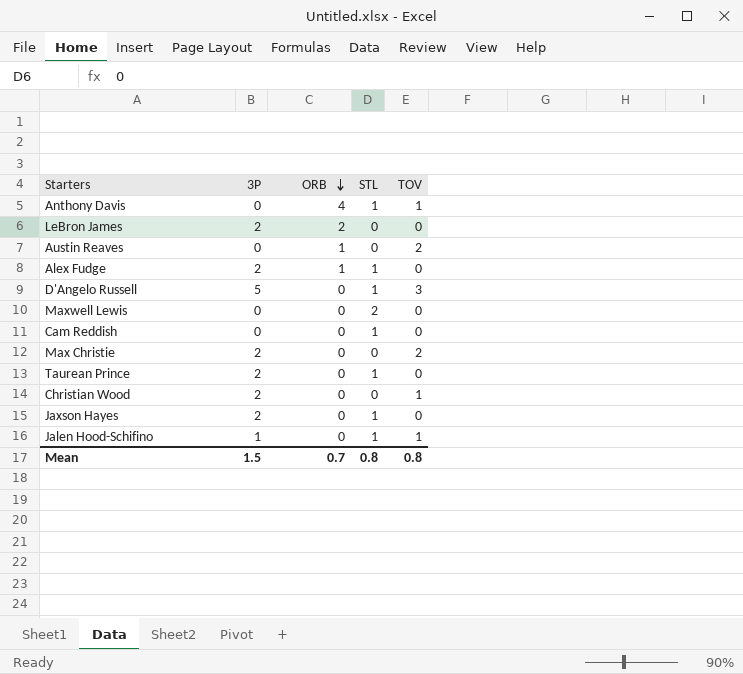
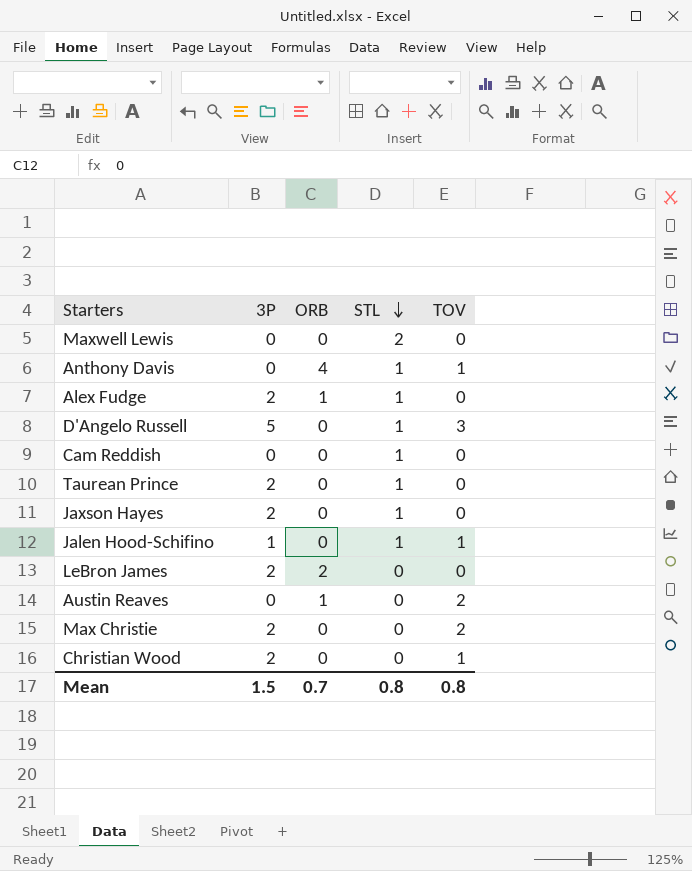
row order: ORB descending -> STL descending

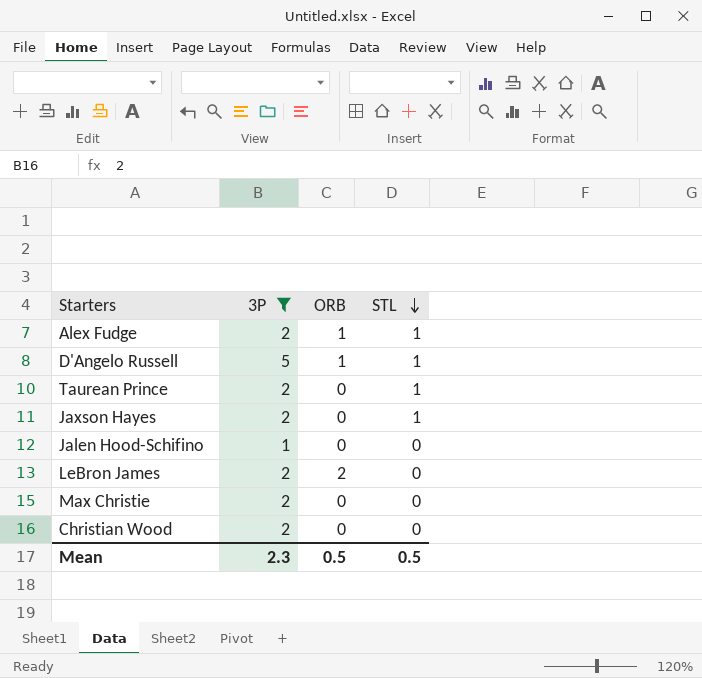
filter: none -> 3P != 0
column TOV | position: 5 -> none
D'Angelo Russell | ORB: 0 -> 1
Jalen Hood-Schifino | STL: 1 -> 0
Mean | 3P: 1.5 -> 2.3
Mean | ORB: 0.7 -> 0.5
Mean | STL: 0.8 -> 0.5

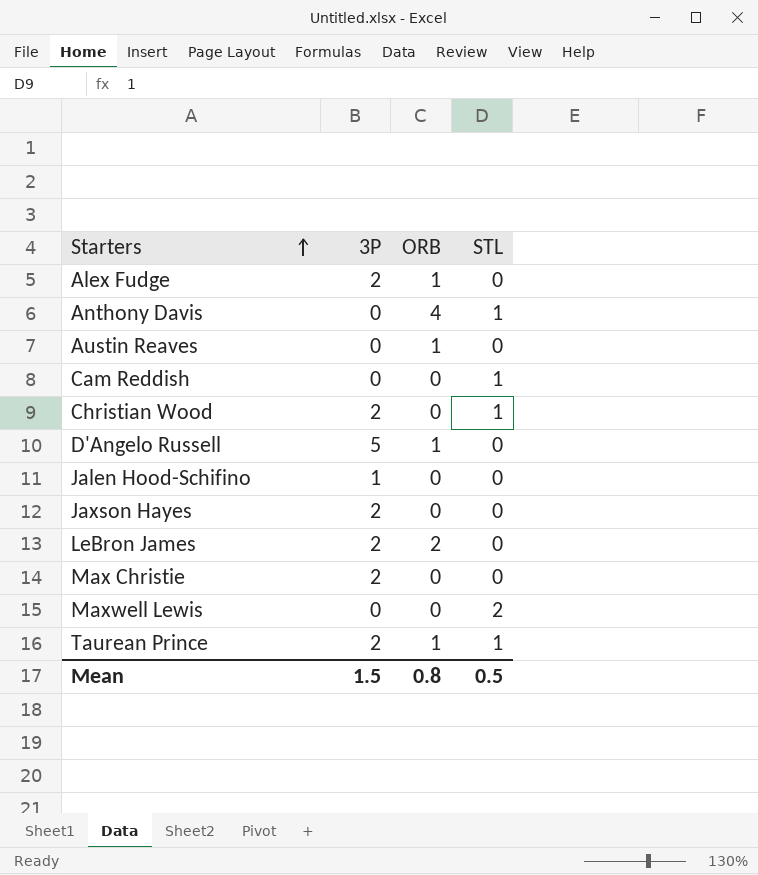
filter: 3P != 0 -> none
row order: STL descending -> Starters ascending
Alex Fudge | STL: 1 -> 0
Christian Wood | STL: 0 -> 1
D'Angelo Russell | STL: 1 -> 0
Jaxson Hayes | STL: 1 -> 0
Taurean Prince | ORB: 0 -> 1
Mean | 3P: 2.3 -> 1.5
Mean | ORB: 0.5 -> 0.8

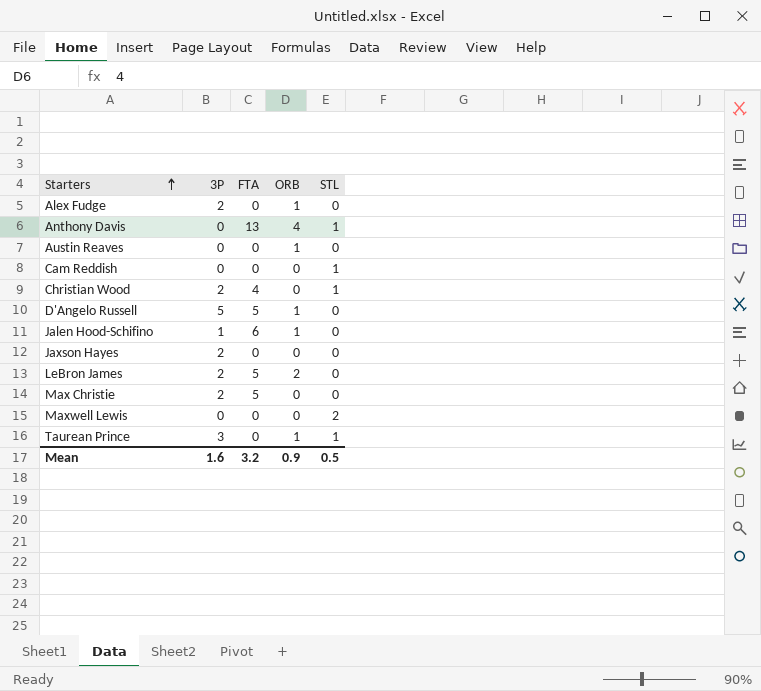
column FTA | position: none -> 3
Jalen Hood-Schifino | ORB: 0 -> 1
Taurean Prince | 3P: 2 -> 3
Mean | 3P: 1.5 -> 1.6
Mean | ORB: 0.8 -> 0.9

